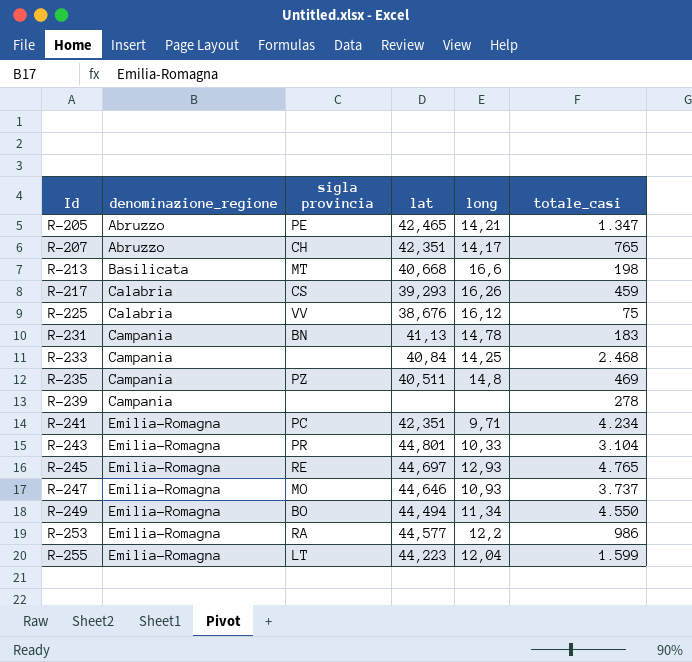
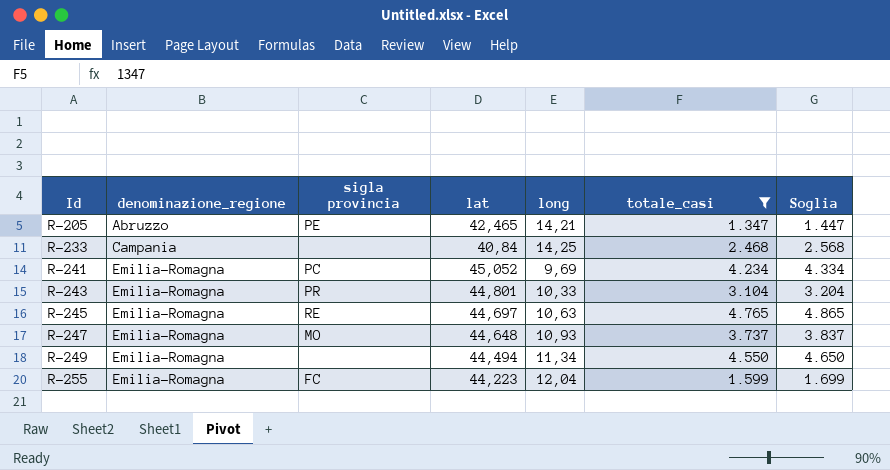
filter: none -> totale_casi >= 1.347
column Soglia | formula: none -> [totale_casi] + 100
R-241 | lat: 42,351 -> 45,052
R-241 | long: 9,71 -> 9,69
R-245 | long: 12,93 -> 10,63
R-247 | lat: 44,646 -> 44,648
R-249 | sigla provincia: BO -> none
R-255 | sigla provincia: LT -> FC

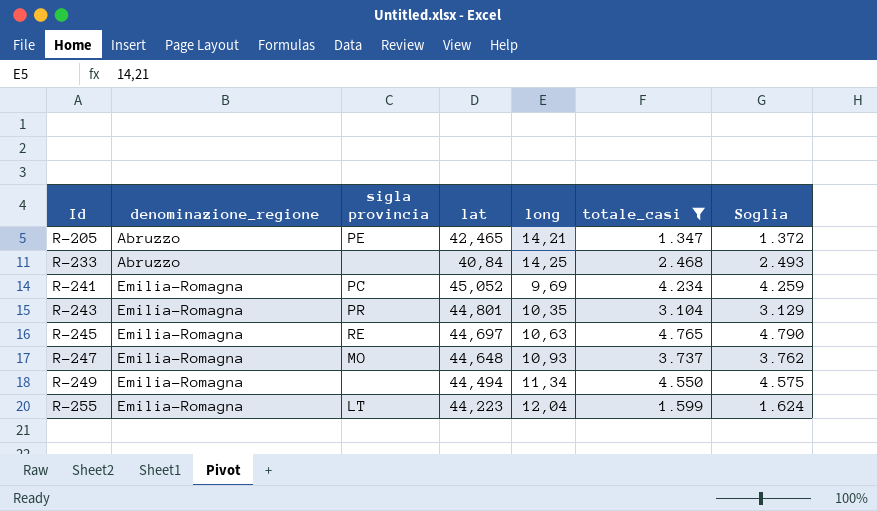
column Soglia | formula: [totale_casi] + 100 -> [totale_casi] + 25
R-233 | denominazione_regione: Campania -> Abruzzo
R-243 | long: 10,33 -> 10,35
R-255 | sigla provincia: FC -> LT

